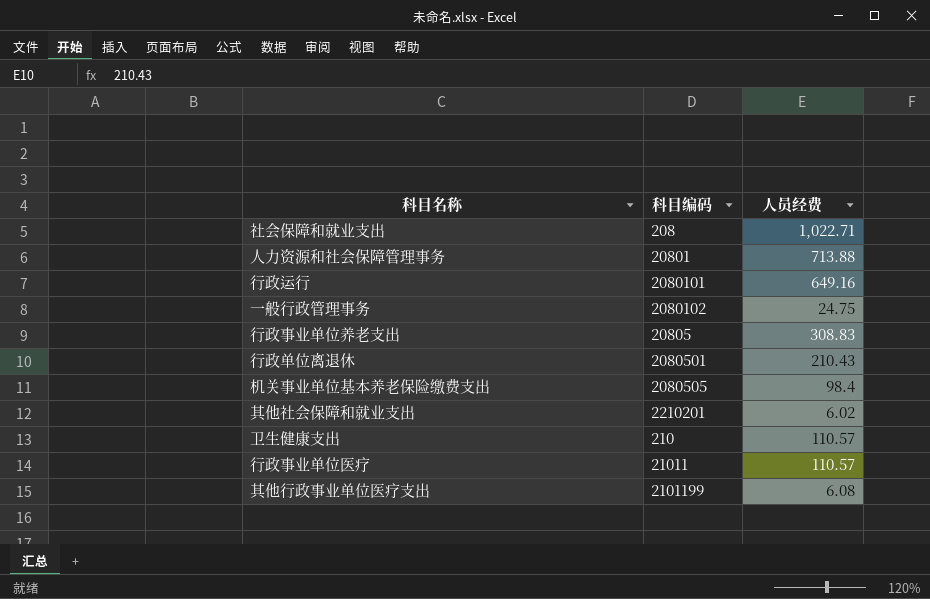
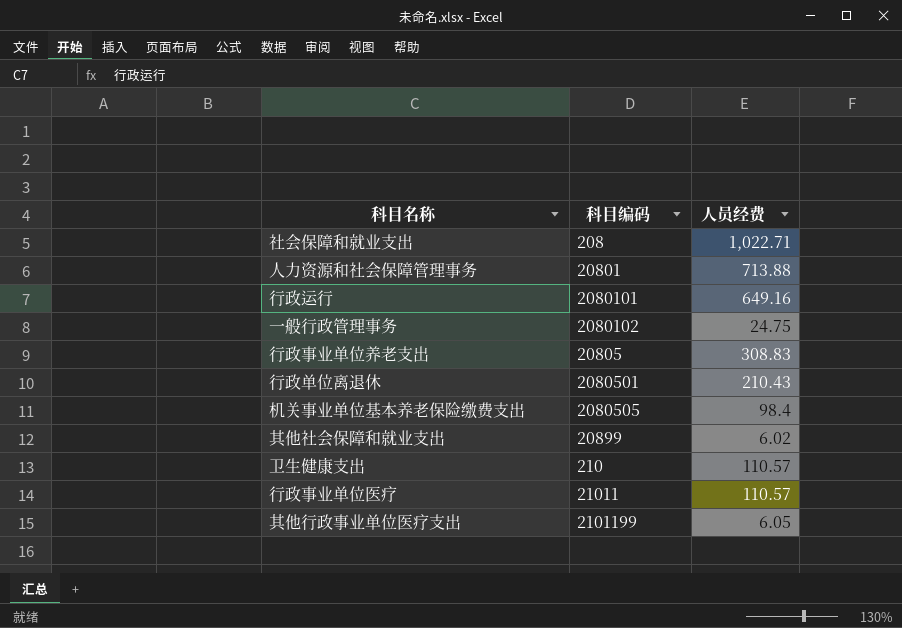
其他社会保障和就业支出 | 科目编码: 2210201 -> 20899
其他行政事业单位医疗支出 | 人员经费: 6.08 -> 6.05

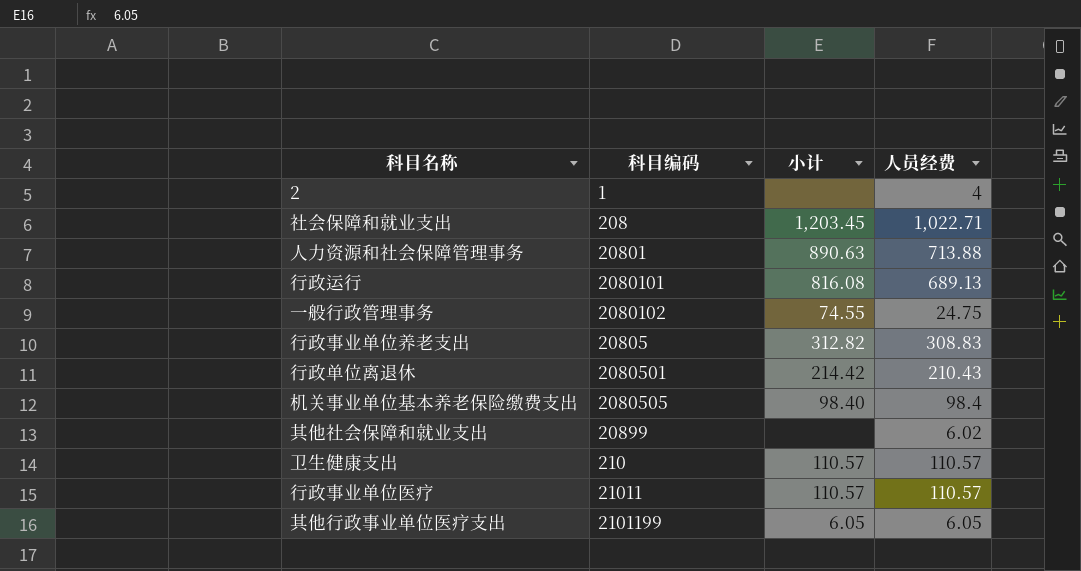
column 小计 | position: none -> 3
row 2: none -> 1 | none | 4
行政运行 | 人员经费: 649.16 -> 689.13

